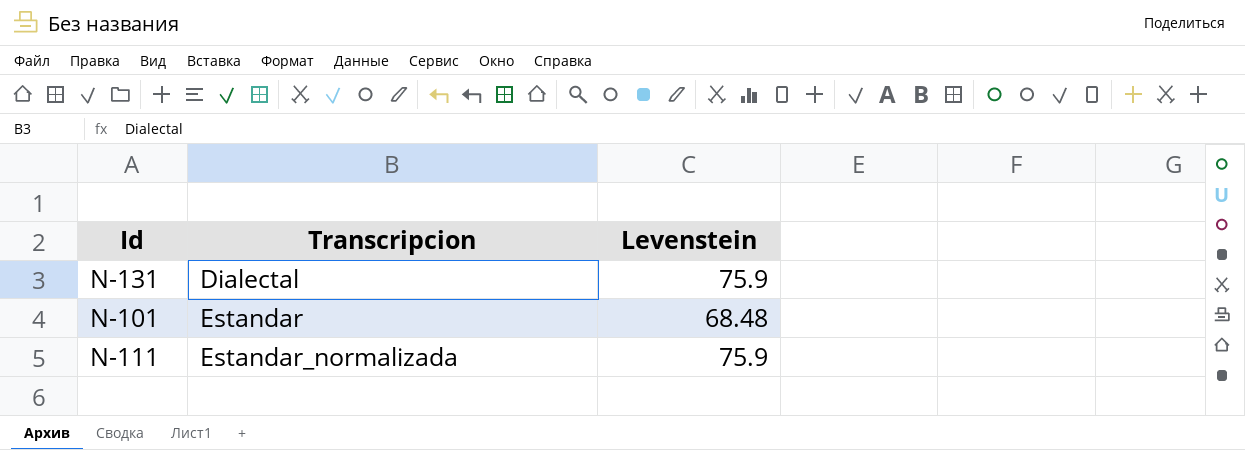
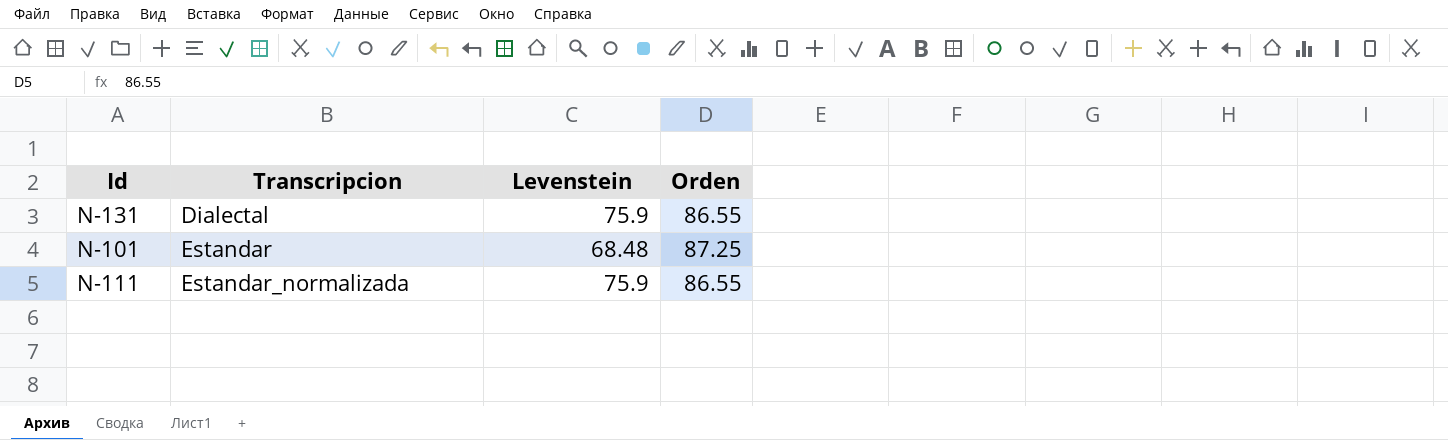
column Orden | position: none -> 4

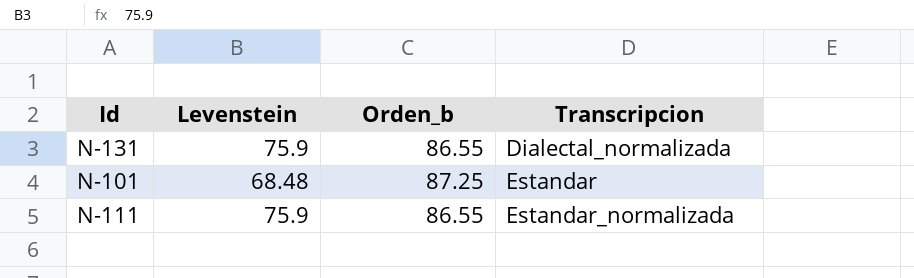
column name: Orden -> Orden_b
column Transcripcion | position: 2 -> 4
N-131 | Transcripcion: Dialectal -> Dialectal_normalizada

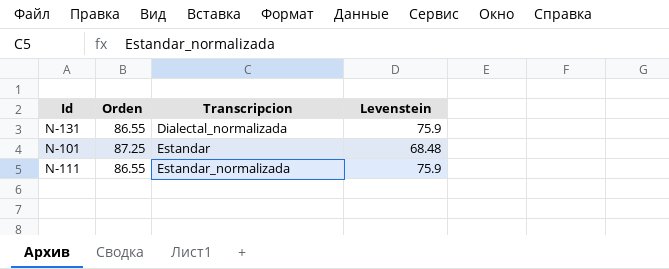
column name: Orden_b -> Orden
column Levenstein | position: 2 -> 4

